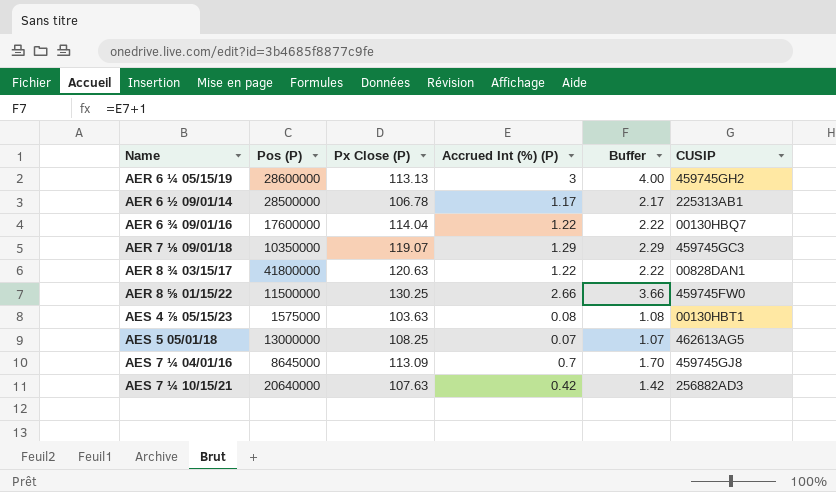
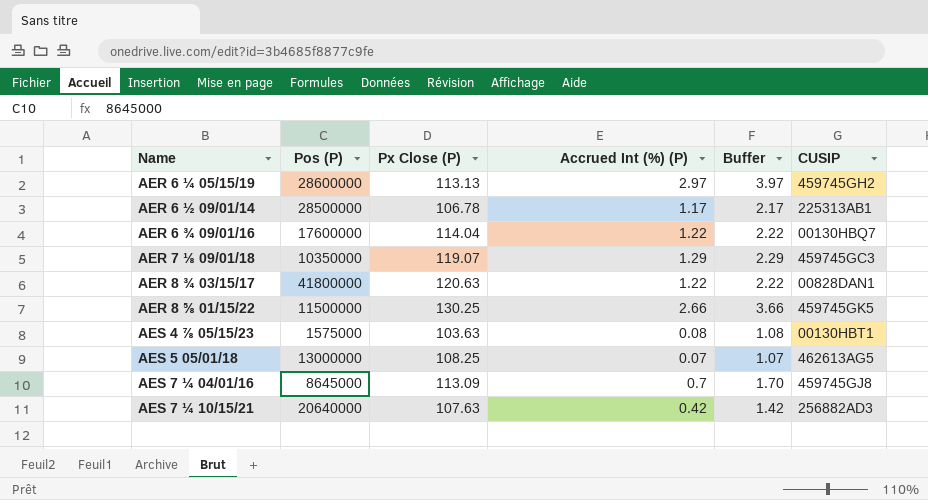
AER 6 ¼ 05/15/19 | Accrued Int (%) (P): 3 -> 2.97
AER 6 ¼ 05/15/19 | Buffer: 4.00 -> 3.97
AER 8 ⅝ 01/15/22 | CUSIP: 459745FW0 -> 459745GK5

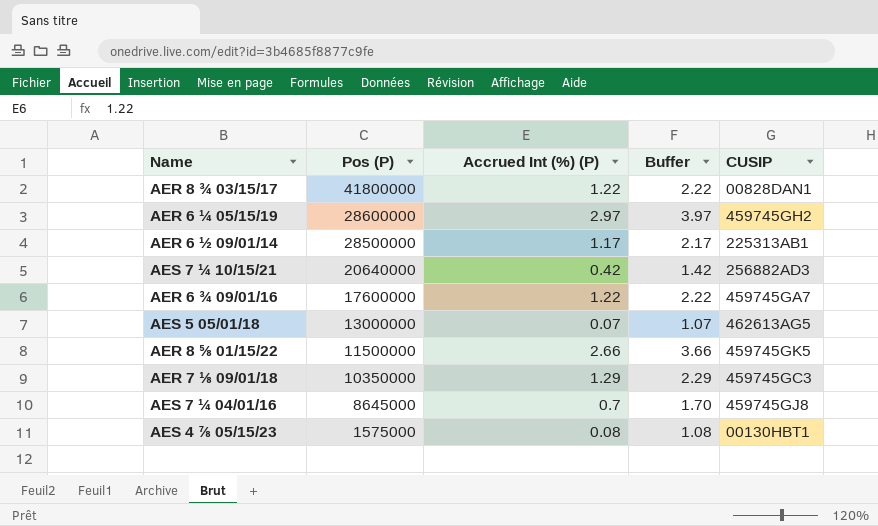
row order: none -> Pos (P) descending
column Px Close (P) | position: 3 -> none
AER 6 ¾ 09/01/16 | CUSIP: 00130HBQ7 -> 459745GA7

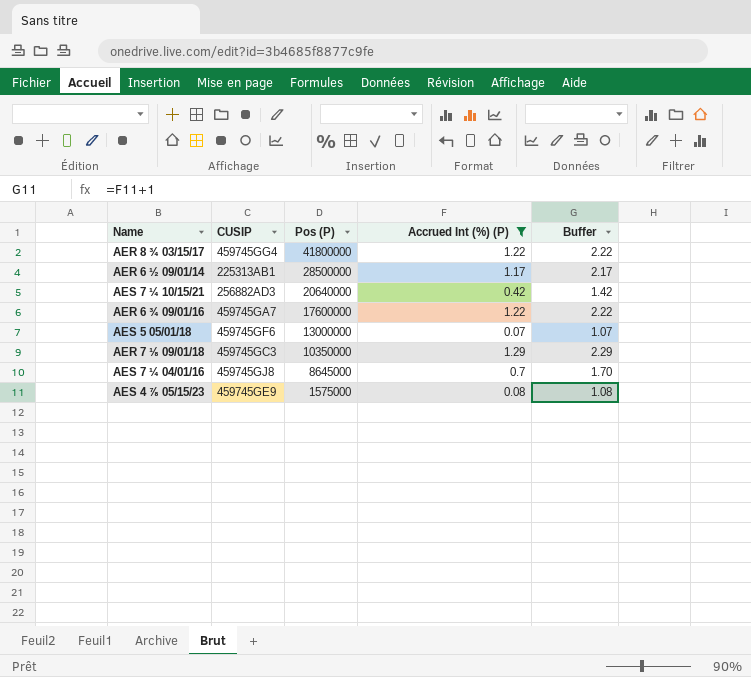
filter: none -> Accrued Int (%) (P) <= 1.29
column CUSIP | position: 5 -> 2
AER 8 ¾ 03/15/17 | CUSIP: 00828DAN1 -> 459745GG4
AES 5 05/01/18 | CUSIP: 462613AG5 -> 459745GF6
AES 4 ⅞ 05/15/23 | CUSIP: 00130HBT1 -> 459745GE9

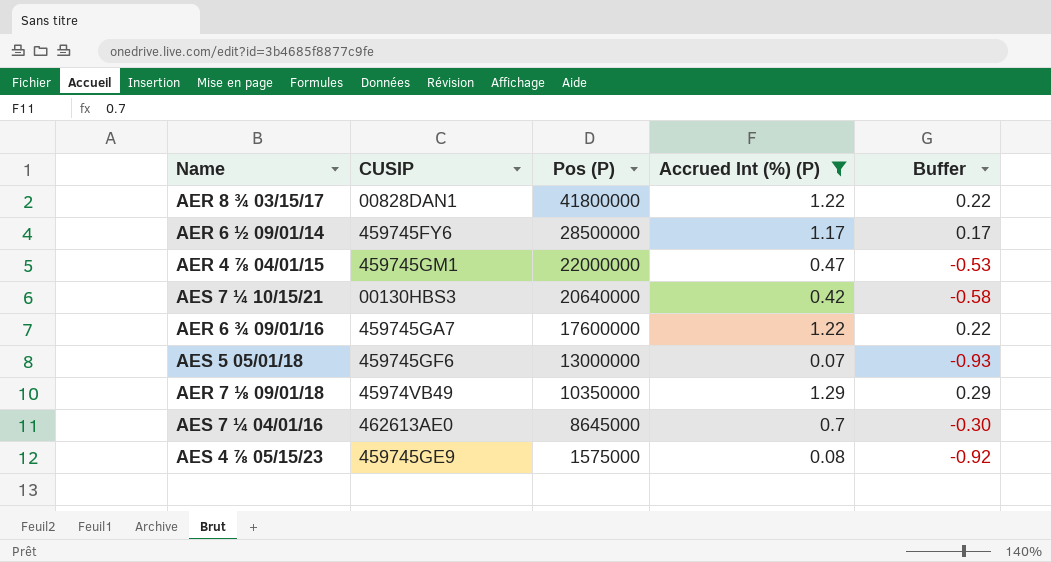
column Buffer | formula: [Accrued Int (%) (P)] + 1 -> [Accrued Int (%) (P)] - 1
AER 8 ¾ 03/15/17 | CUSIP: 459745GG4 -> 00828DAN1
AER 6 ½ 09/01/14 | CUSIP: 225313AB1 -> 459745FY6
row AER 4 ⅞ 04/01/15: none -> 459745GM1 | 22000000 | 0.47 | -0.53
AES 7 ¼ 10/15/21 | CUSIP: 256882AD3 -> 00130HBS3
AER 7 ⅛ 09/01/18 | CUSIP: 459745GC3 -> 45974VB49
AES 7 ¼ 04/01/16 | CUSIP: 459745GJ8 -> 462613AE0

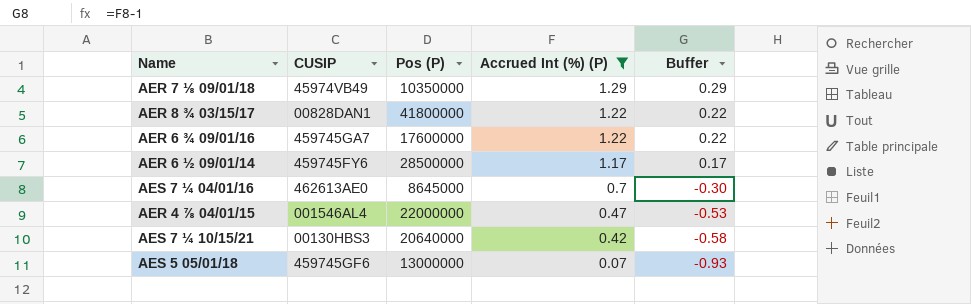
row order: Pos (P) descending -> Accrued Int (%) (P) descending
row AES 4 ⅞ 05/15/23: 459745GE9 | 1575000 | 0.08 | -0.92 -> none
AER 4 ⅞ 04/01/15 | CUSIP: 459745GM1 -> 001546AL4

